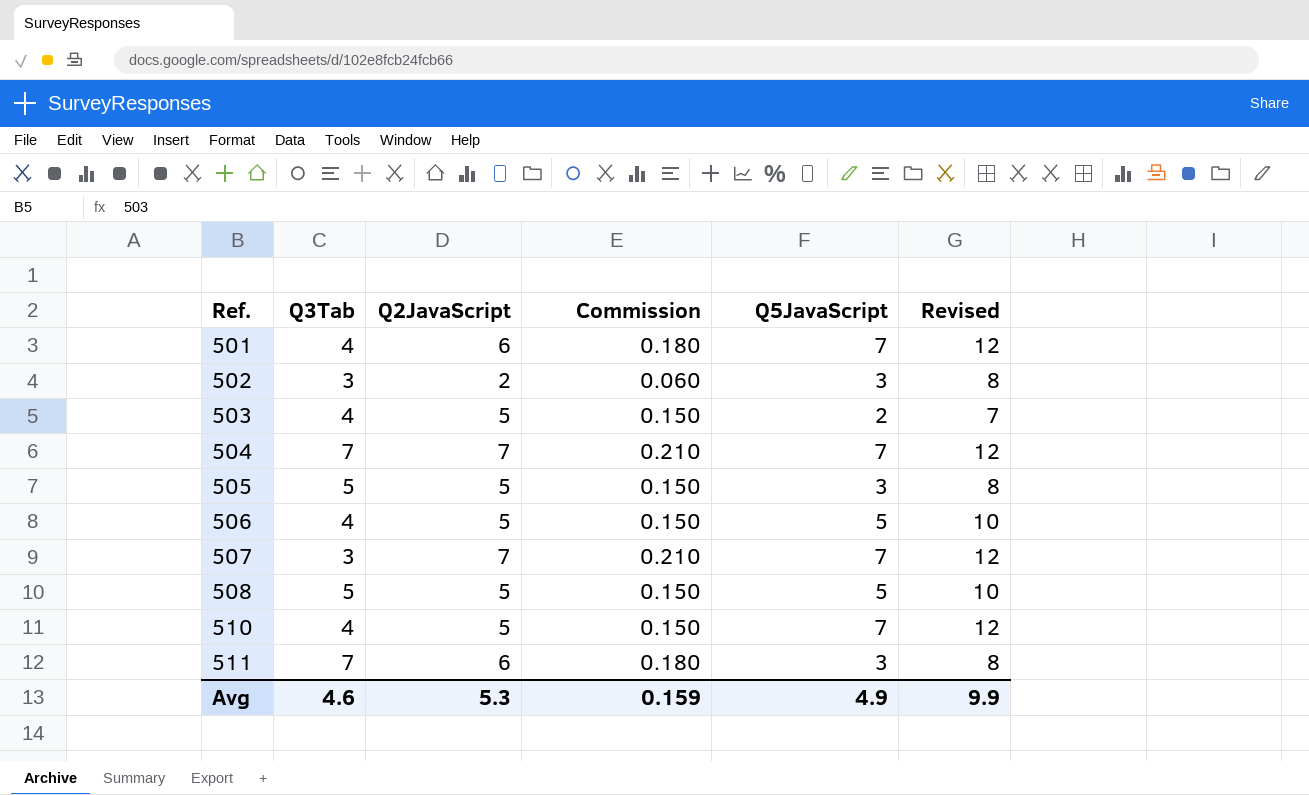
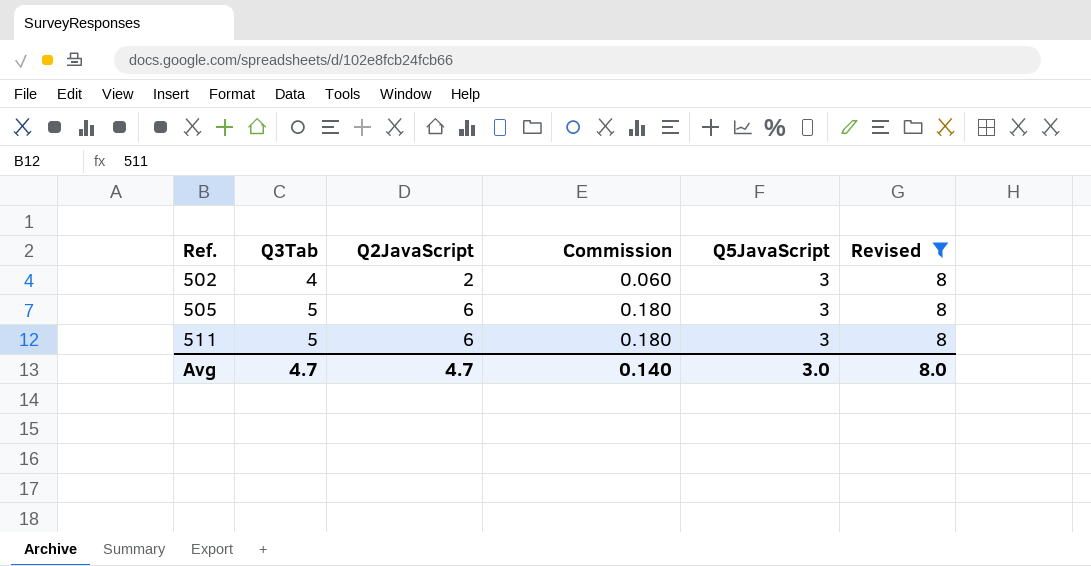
filter: none -> Revised = 8
502 | Q3Tab: 3 -> 4
505 | Q2JavaScript: 5 -> 6
505 | Commission: 0.150 -> 0.180
511 | Q3Tab: 7 -> 5
Avg | Q3Tab: 4.6 -> 4.7
Avg | Q2JavaScript: 5.3 -> 4.7
Avg | Commission: 0.159 -> 0.140
Avg | Q5JavaScript: 4.9 -> 3.0
Avg | Revised: 9.9 -> 8.0

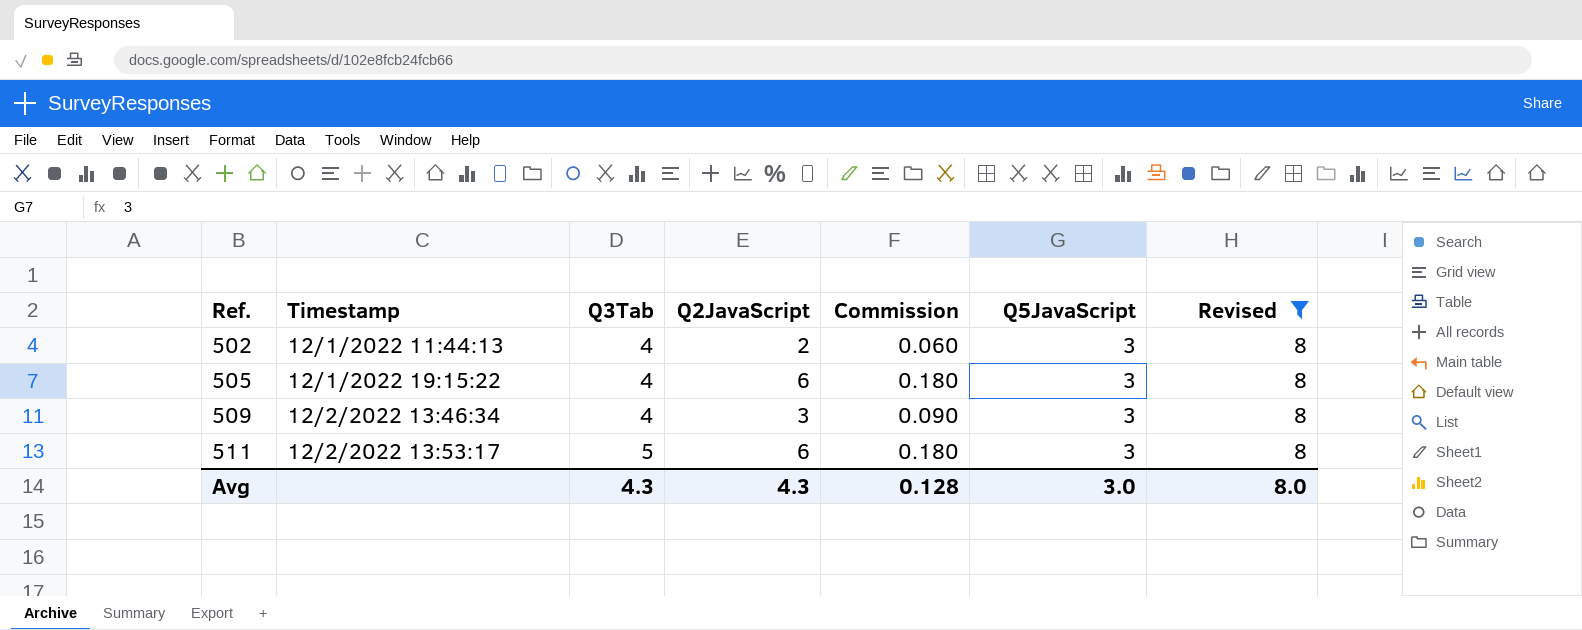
column Timestamp | position: none -> 2
505 | Q3Tab: 5 -> 4
row 509: none -> 12/2/2022 13:46:34 | 4 | 3 | 0.090 | 3 | 8
Avg | Q3Tab: 4.7 -> 4.3
Avg | Q2JavaScript: 4.7 -> 4.3
Avg | Commission: 0.140 -> 0.128

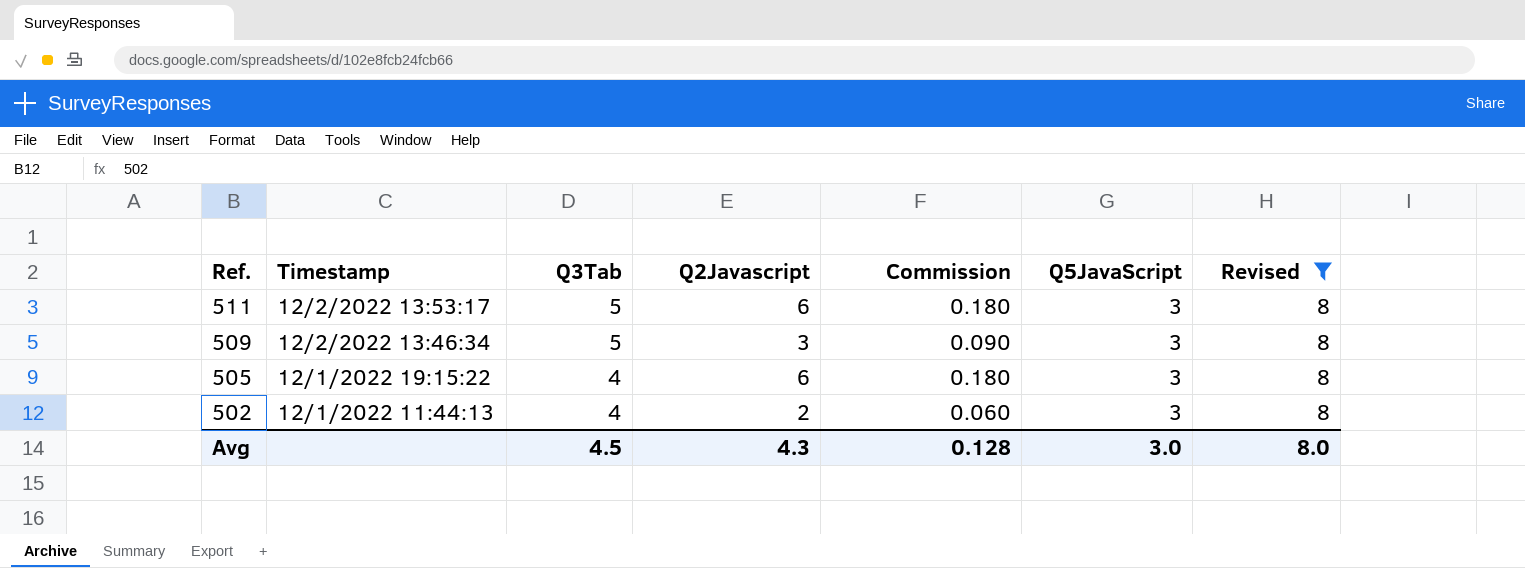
row order: Ref. ascending -> Ref. descending
column name: Q2JavaScript -> Q2Javascript
509 | Q3Tab: 4 -> 5
Avg | Q3Tab: 4.3 -> 4.5

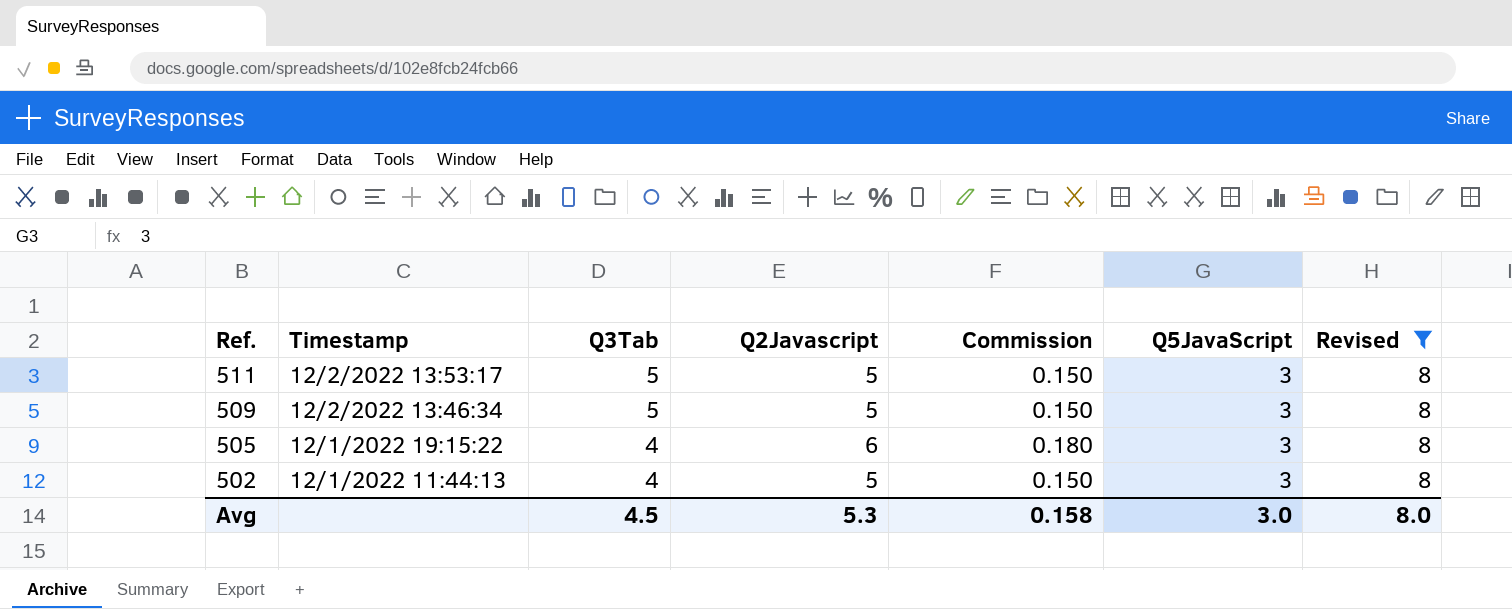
511 | Q2Javascript: 6 -> 5
511 | Commission: 0.180 -> 0.150
509 | Q2Javascript: 3 -> 5
509 | Commission: 0.090 -> 0.150
502 | Q2Javascript: 2 -> 5
502 | Commission: 0.060 -> 0.150
Avg | Q2Javascript: 4.3 -> 5.3
Avg | Commission: 0.128 -> 0.158

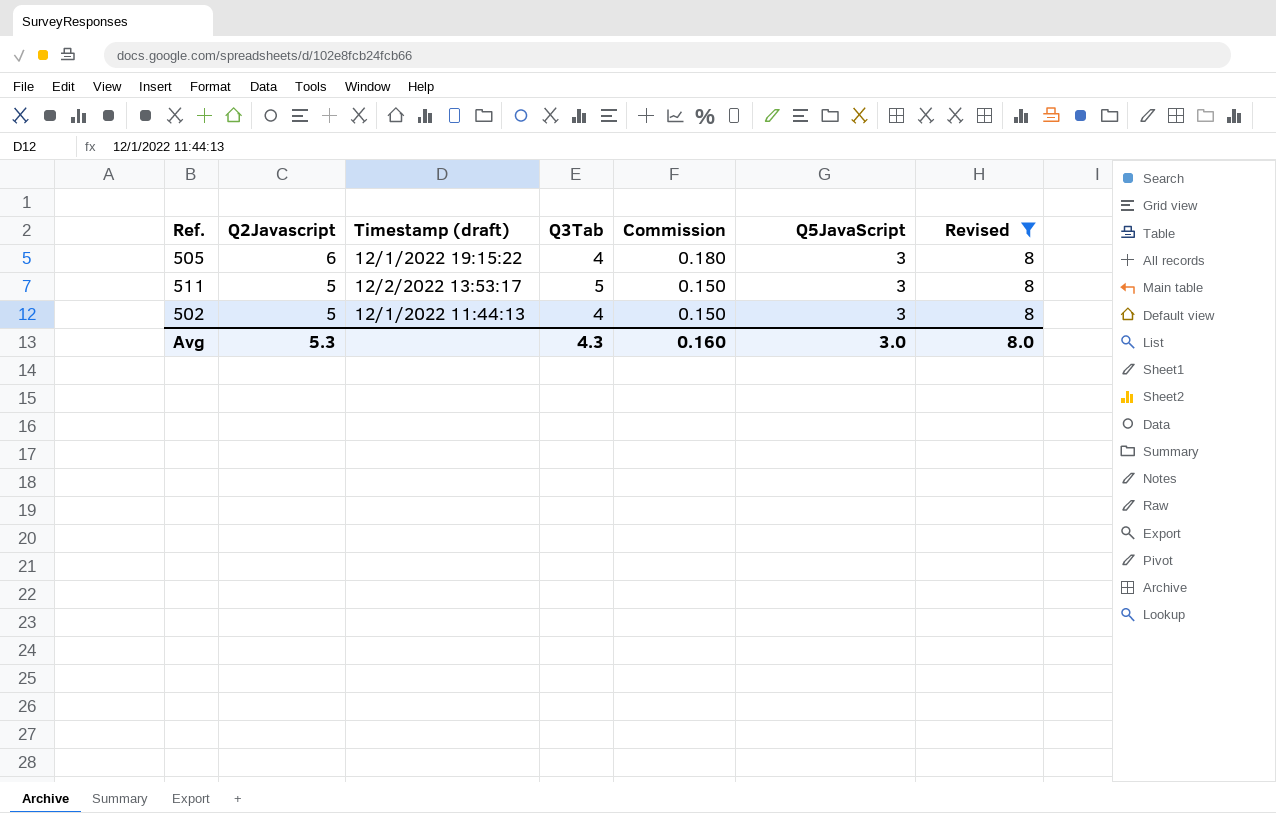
row order: Ref. descending -> Q2Javascript descending
column Q2Javascript | position: 4 -> 2
column name: Timestamp -> Timestamp (draft)
row 509: 12/2/2022 13:46:34 | 5 | 5 | 0.150 | 3 | 8 -> none
Avg | Q3Tab: 4.5 -> 4.3
Avg | Commission: 0.158 -> 0.160

